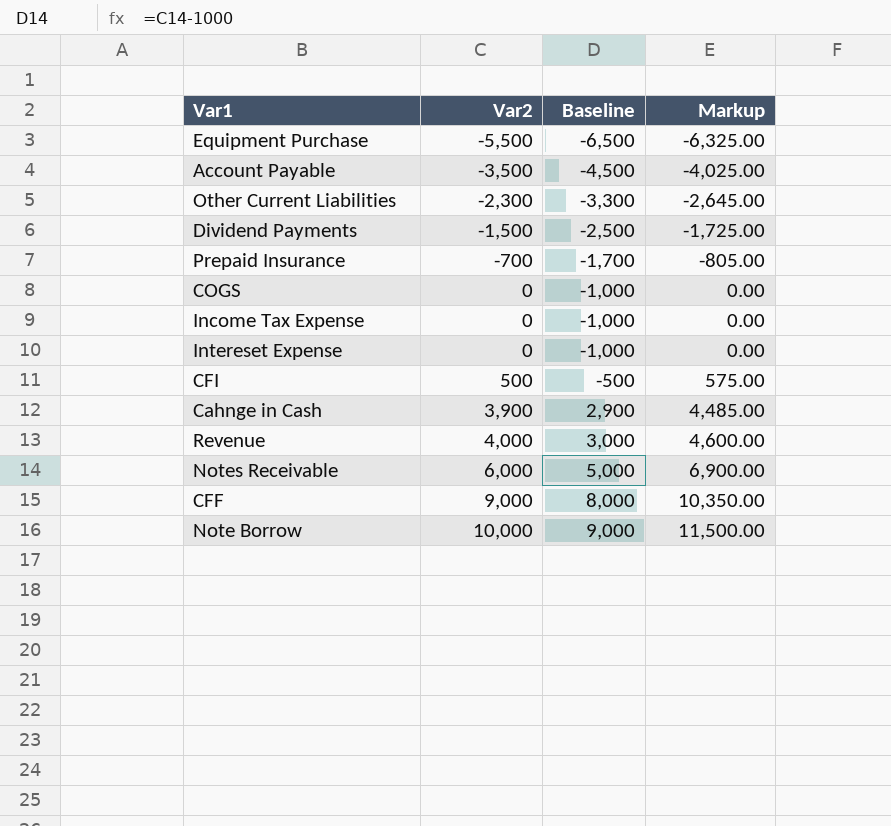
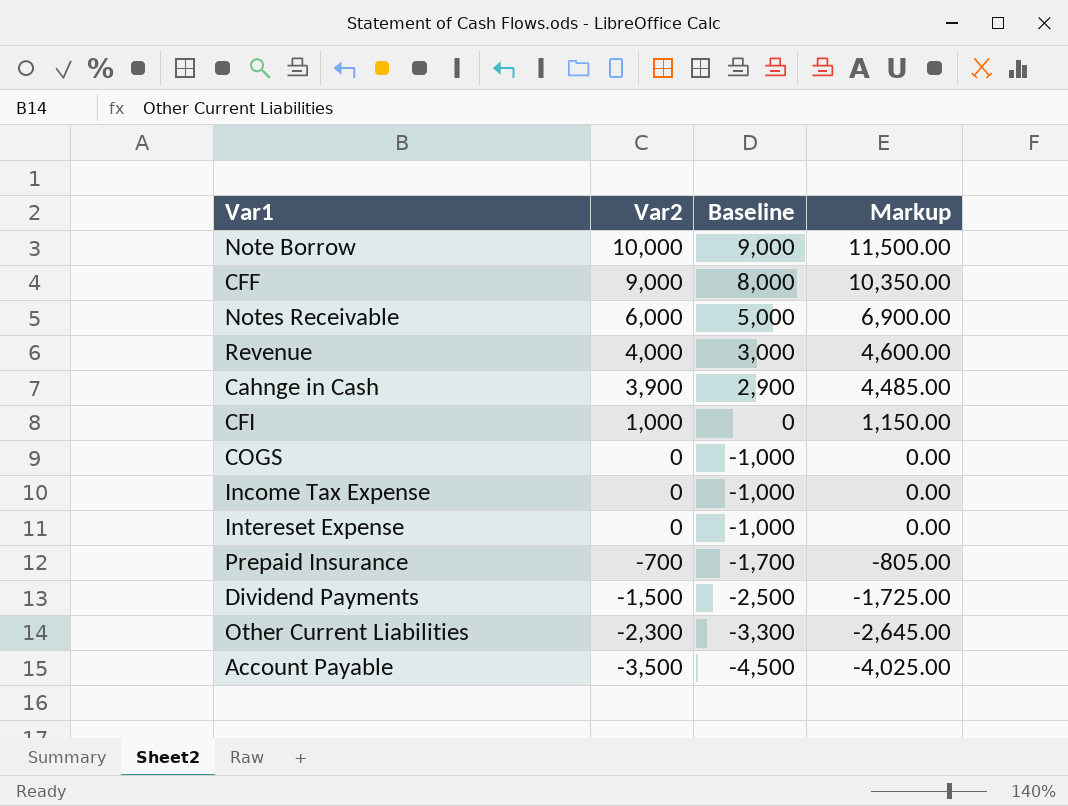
row order: Var2 ascending -> Var2 descending
row Equipment Purchase: -5,500 | -6,500 | -6,325.00 -> none
CFI | Var2: 500 -> 1,000
CFI | Baseline: -500 -> 0
CFI | Markup: 575.00 -> 1,150.00

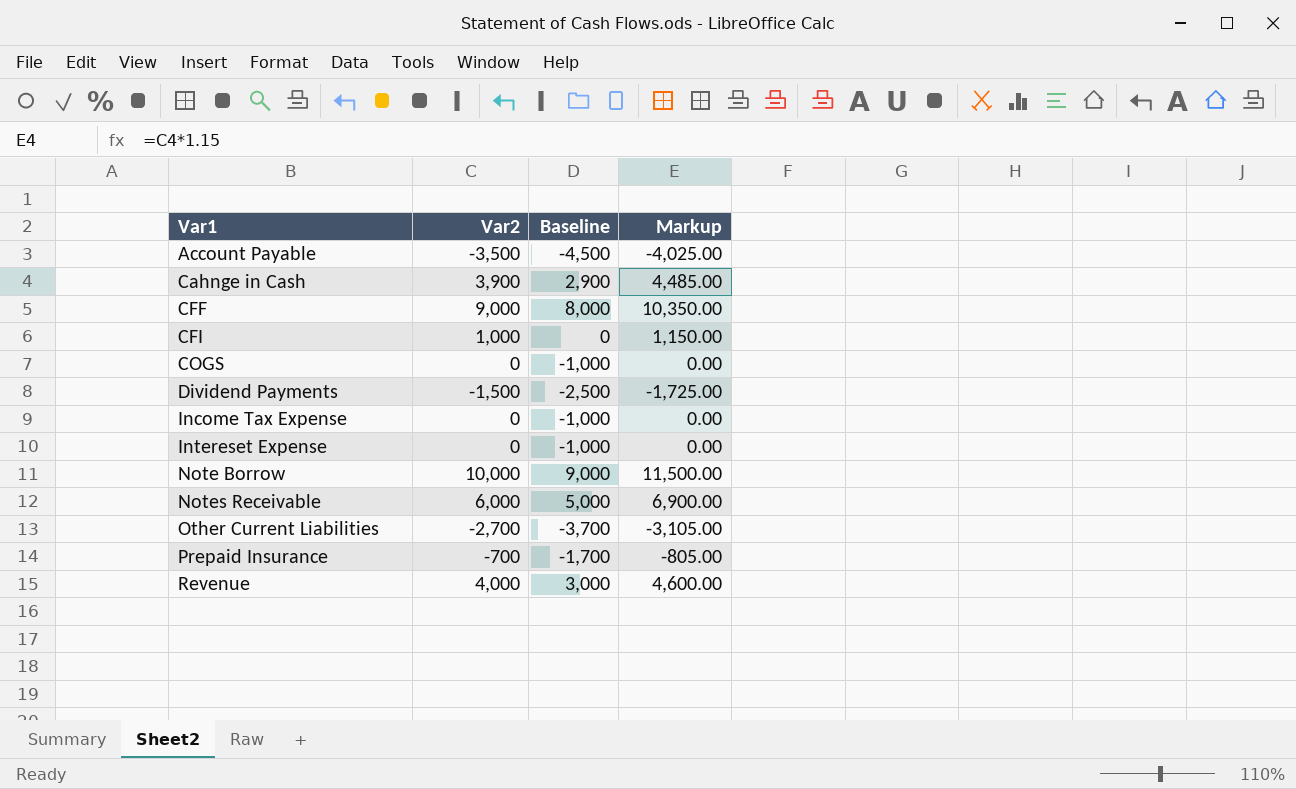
row order: Var2 descending -> Var1 ascending
Other Current Liabilities | Var2: -2,300 -> -2,700
Other Current Liabilities | Baseline: -3,300 -> -3,700
Other Current Liabilities | Markup: -2,645.00 -> -3,105.00

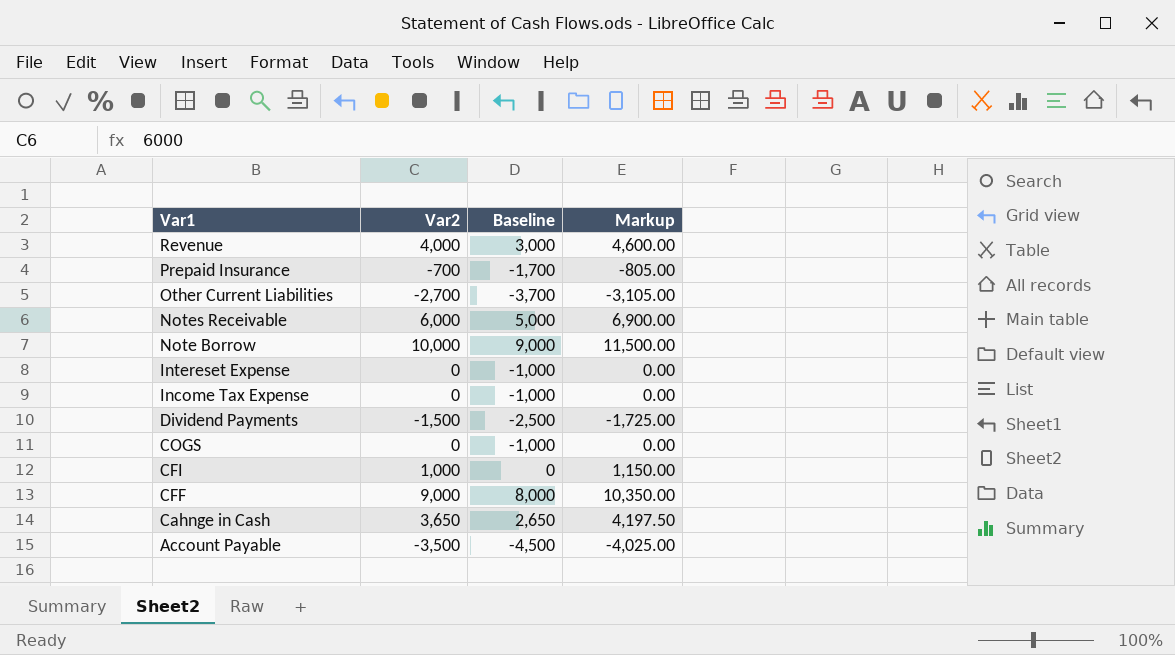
row order: Var1 ascending -> Var1 descending
Cahnge in Cash | Var2: 3,900 -> 3,650
Cahnge in Cash | Baseline: 2,900 -> 2,650
Cahnge in Cash | Markup: 4,485.00 -> 4,197.50

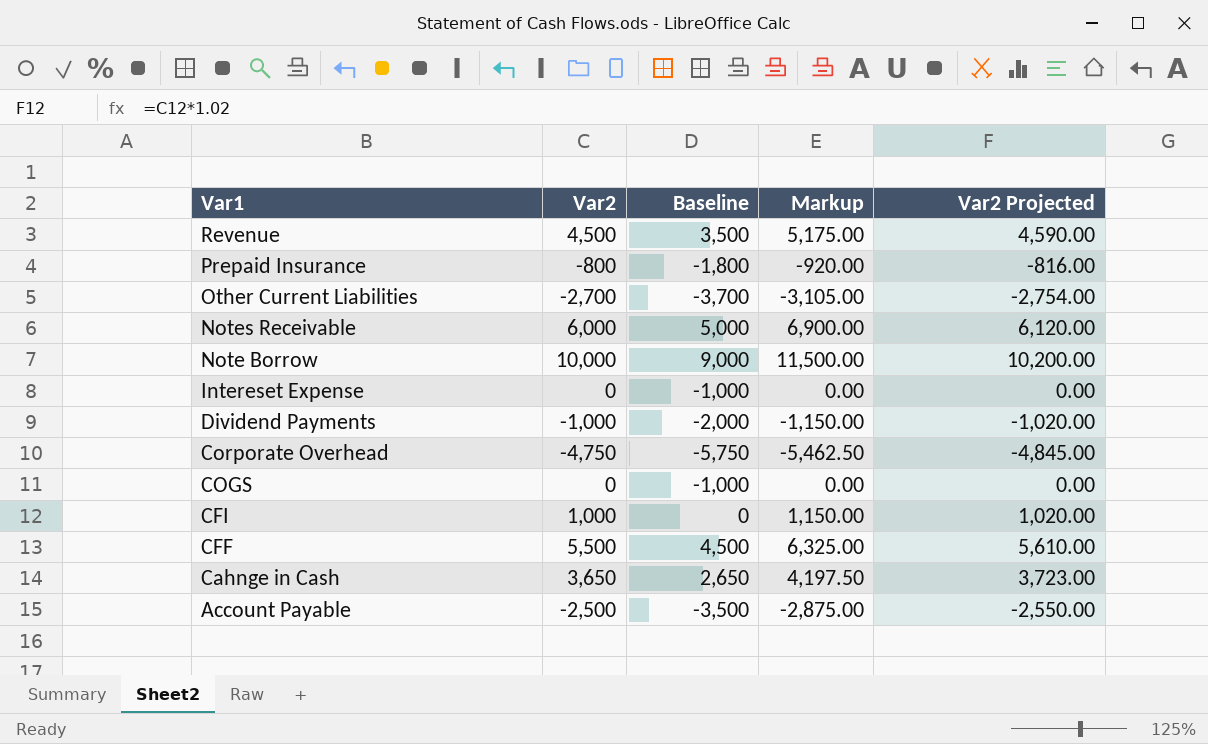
column Var2 Projected | formula: none -> [Var2] * 1.02
row Income Tax Expense: 0 | -1,000 | 0.00 -> none
Revenue | Var2: 4,000 -> 4,500
Revenue | Baseline: 3,000 -> 3,500
Revenue | Markup: 4,600.00 -> 5,175.00
Prepaid Insurance | Var2: -700 -> -800
Prepaid Insurance | Baseline: -1,700 -> -1,800
Prepaid Insurance | Markup: -805.00 -> -920.00
Dividend Payments | Var2: -1,500 -> -1,000
Dividend Payments | Baseline: -2,500 -> -2,000
Dividend Payments | Markup: -1,725.00 -> -1,150.00
row Corporate Overhead: none -> -4,750 | -5,750 | -5,462.50 | -4,845.00
CFF | Var2: 9,000 -> 5,500
CFF | Baseline: 8,000 -> 4,500
CFF | Markup: 10,350.00 -> 6,325.00
Account Payable | Var2: -3,500 -> -2,500
Account Payable | Baseline: -4,500 -> -3,500
Account Payable | Markup: -4,025.00 -> -2,875.00

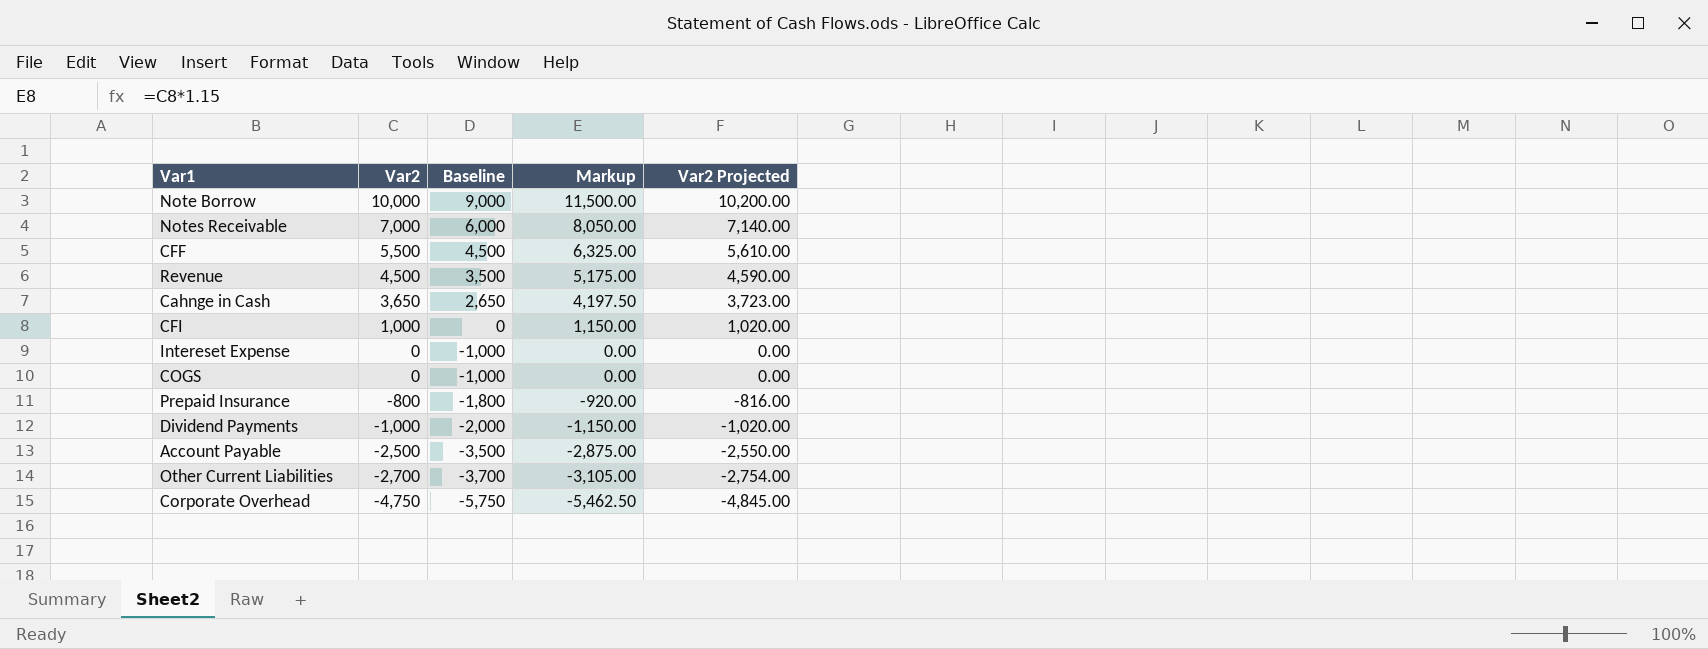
row order: Var1 descending -> Var2 descending
Notes Receivable | Var2: 6,000 -> 7,000
Notes Receivable | Baseline: 5,000 -> 6,000
Notes Receivable | Markup: 6,900.00 -> 8,050.00
Notes Receivable | Var2 Projected: 6,120.00 -> 7,140.00

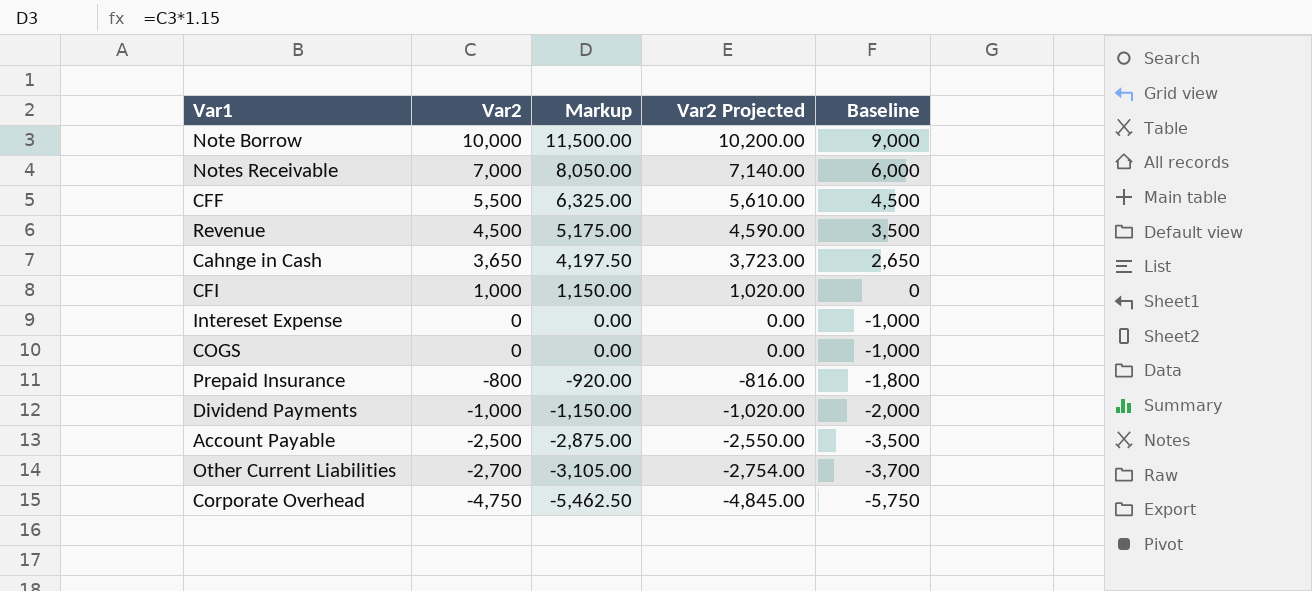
column Baseline | position: 3 -> 5

